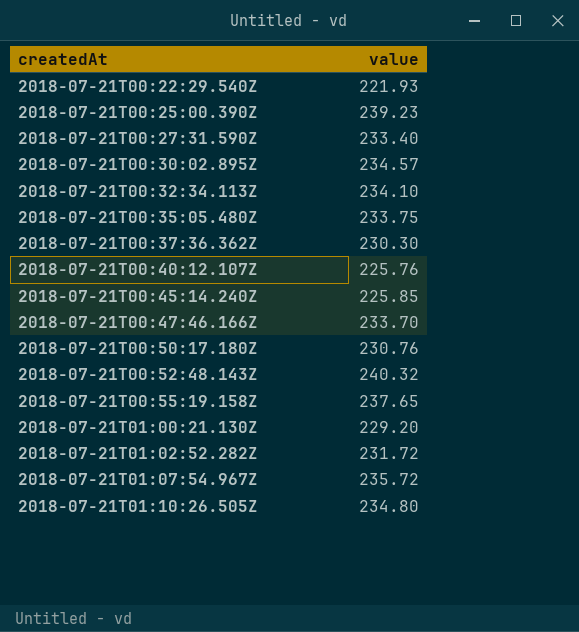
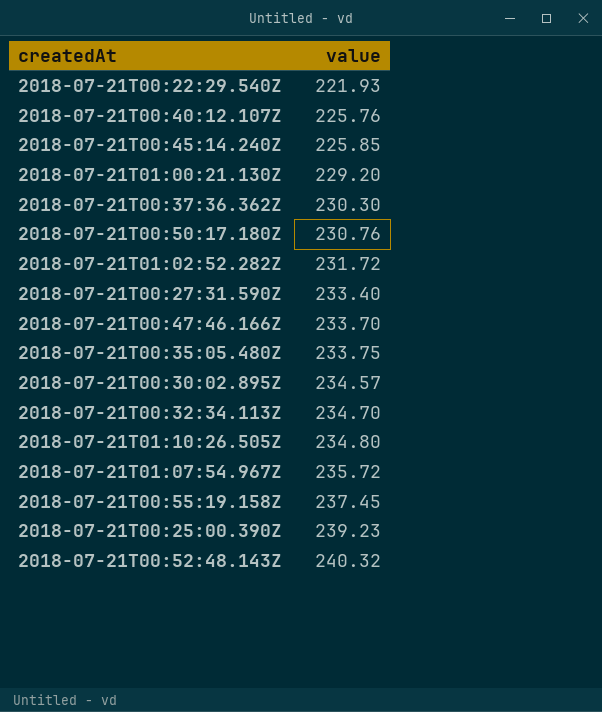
row order: createdAt ascending -> value ascending
2018-07-21T00:32:34.113Z | value: 234.10 -> 234.70
2018-07-21T00:55:19.158Z | value: 237.65 -> 237.45

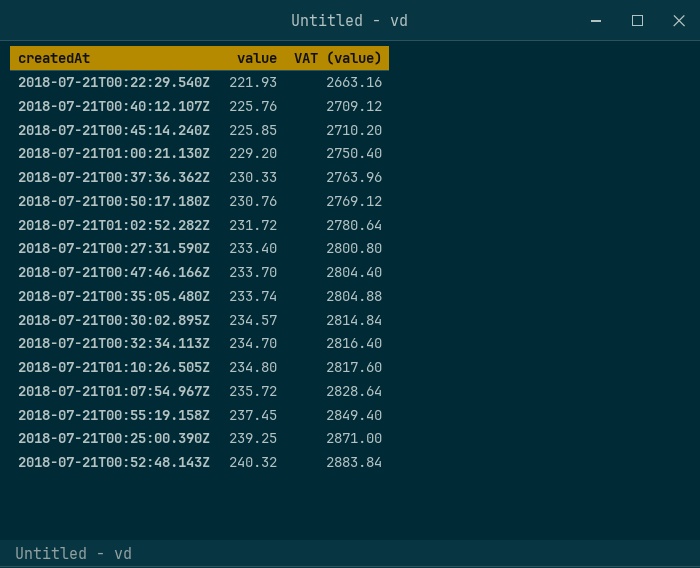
column VAT (value) | formula: none -> [value] * 12
2018-07-21T00:37:36.362Z | value: 230.30 -> 230.33
2018-07-21T00:35:05.480Z | value: 233.75 -> 233.74
2018-07-21T00:25:00.390Z | value: 239.23 -> 239.25

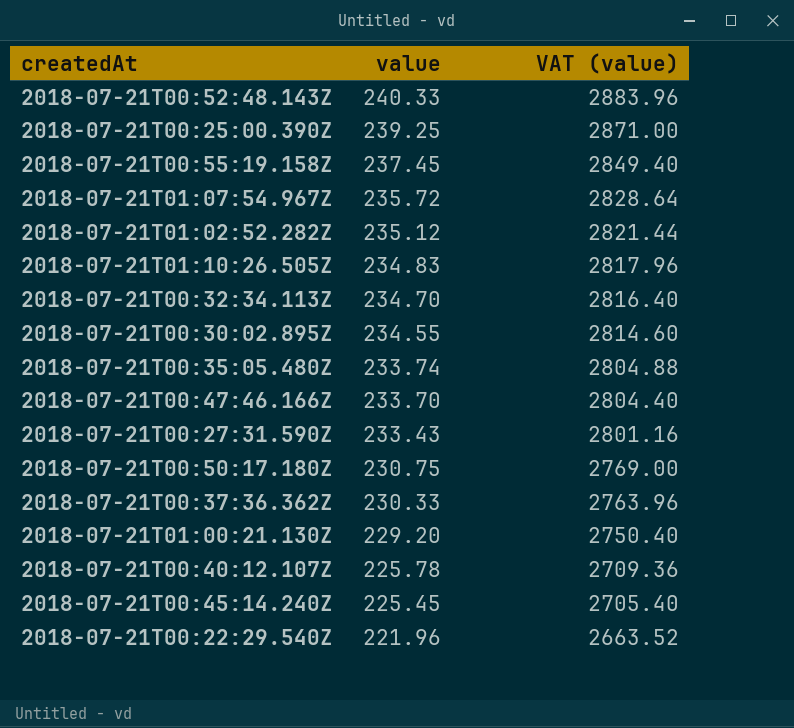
row order: value ascending -> value descending
2018-07-21T00:52:48.143Z | value: 240.32 -> 240.33
2018-07-21T00:52:48.143Z | VAT (value): 2883.84 -> 2883.96
2018-07-21T01:02:52.282Z | value: 231.72 -> 235.12
2018-07-21T01:02:52.282Z | VAT (value): 2780.64 -> 2821.44
2018-07-21T01:10:26.505Z | value: 234.80 -> 234.83
2018-07-21T01:10:26.505Z | VAT (value): 2817.60 -> 2817.96
2018-07-21T00:30:02.895Z | value: 234.57 -> 234.55
2018-07-21T00:30:02.895Z | VAT (value): 2814.84 -> 2814.60
2018-07-21T00:27:31.590Z | value: 233.40 -> 233.43
2018-07-21T00:27:31.590Z | VAT (value): 2800.80 -> 2801.16
2018-07-21T00:50:17.180Z | value: 230.76 -> 230.75
2018-07-21T00:50:17.180Z | VAT (value): 2769.12 -> 2769.00
2018-07-21T00:40:12.107Z | value: 225.76 -> 225.78
2018-07-21T00:40:12.107Z | VAT (value): 2709.12 -> 2709.36
2018-07-21T00:45:14.240Z | value: 225.85 -> 225.45
2018-07-21T00:45:14.240Z | VAT (value): 2710.20 -> 2705.40
2018-07-21T00:22:29.540Z | value: 221.93 -> 221.96
2018-07-21T00:22:29.540Z | VAT (value): 2663.16 -> 2663.52

